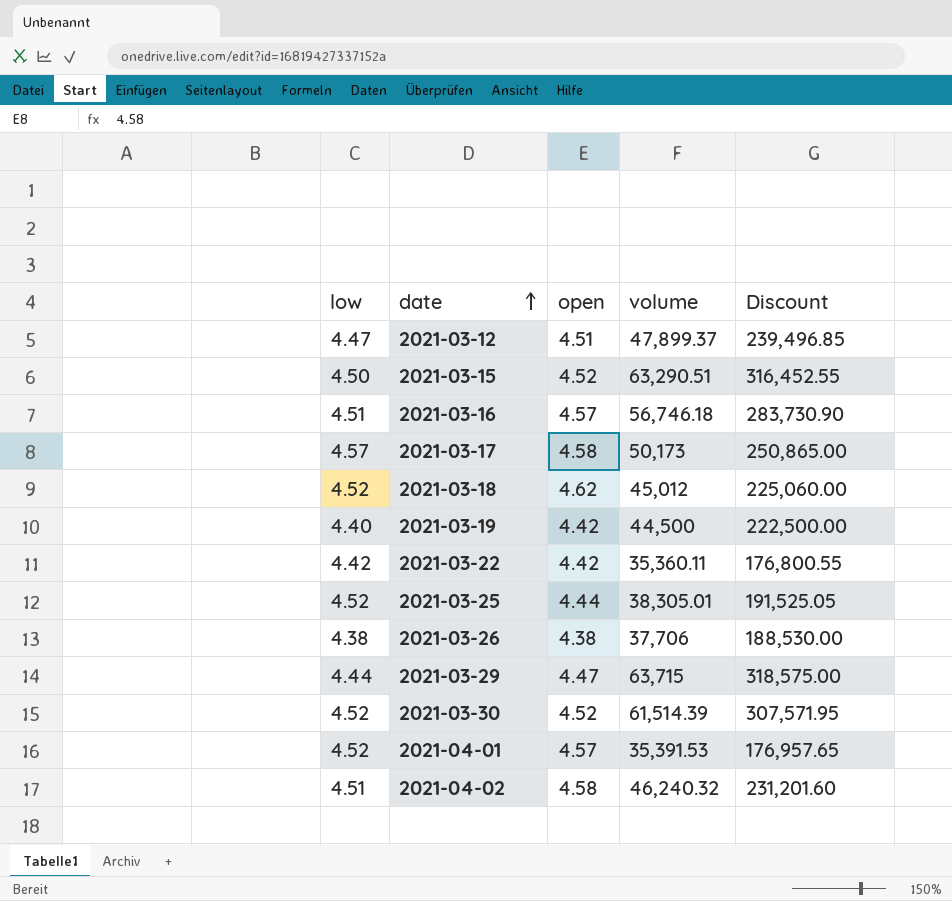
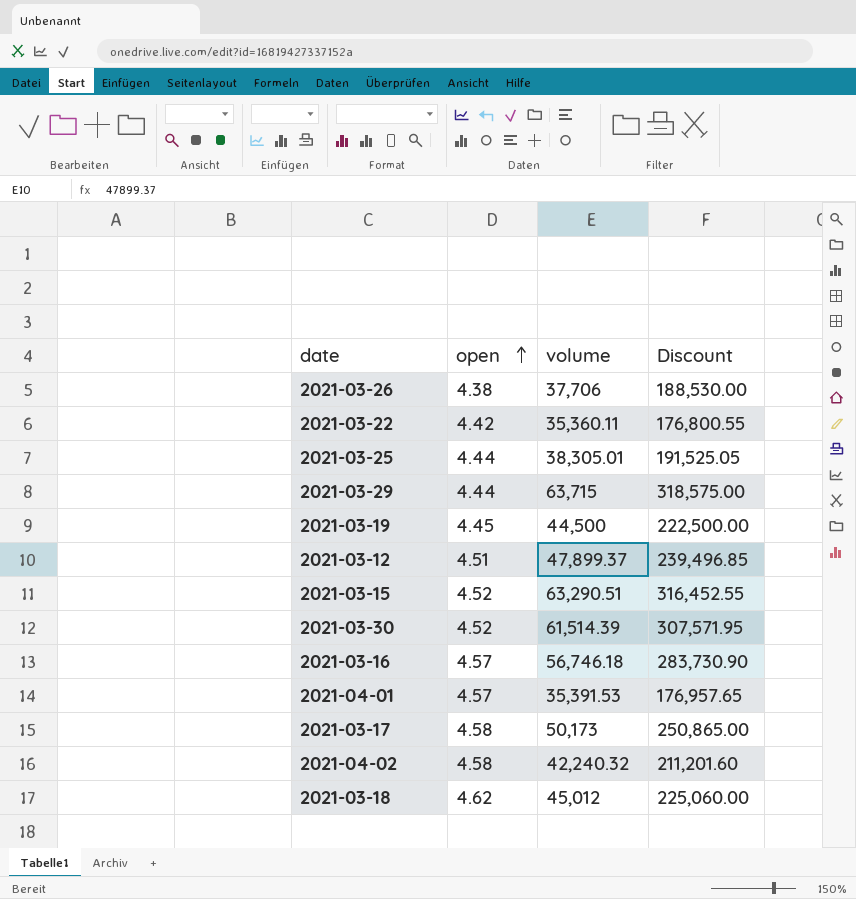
row order: date ascending -> open ascending
column low | position: 1 -> none
2021-03-29 | open: 4.47 -> 4.44
2021-03-19 | open: 4.42 -> 4.45
2021-04-02 | volume: 46,240.32 -> 42,240.32
2021-04-02 | Discount: 231,201.60 -> 211,201.60

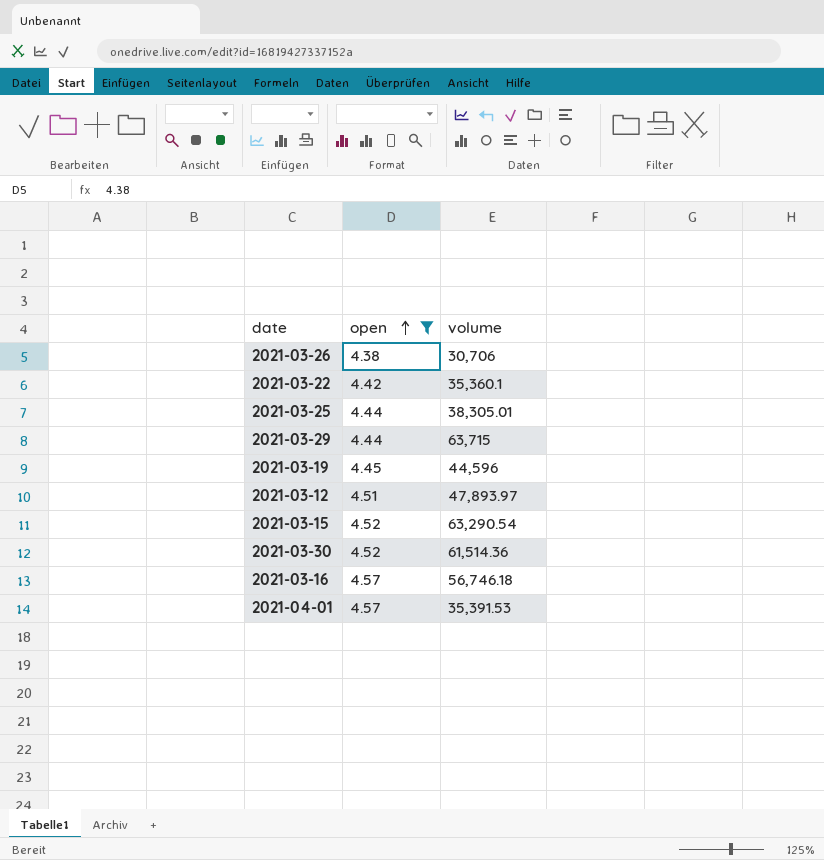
filter: none -> open <= 4.57
column Discount | formula: [volume] * 5 -> none
2021-03-26 | volume: 37,706 -> 30,706
2021-03-22 | volume: 35,360.11 -> 35,360.1
2021-03-19 | volume: 44,500 -> 44,596
2021-03-12 | volume: 47,899.37 -> 47,893.97
2021-03-15 | volume: 63,290.51 -> 63,290.54
2021-03-30 | volume: 61,514.39 -> 61,514.36

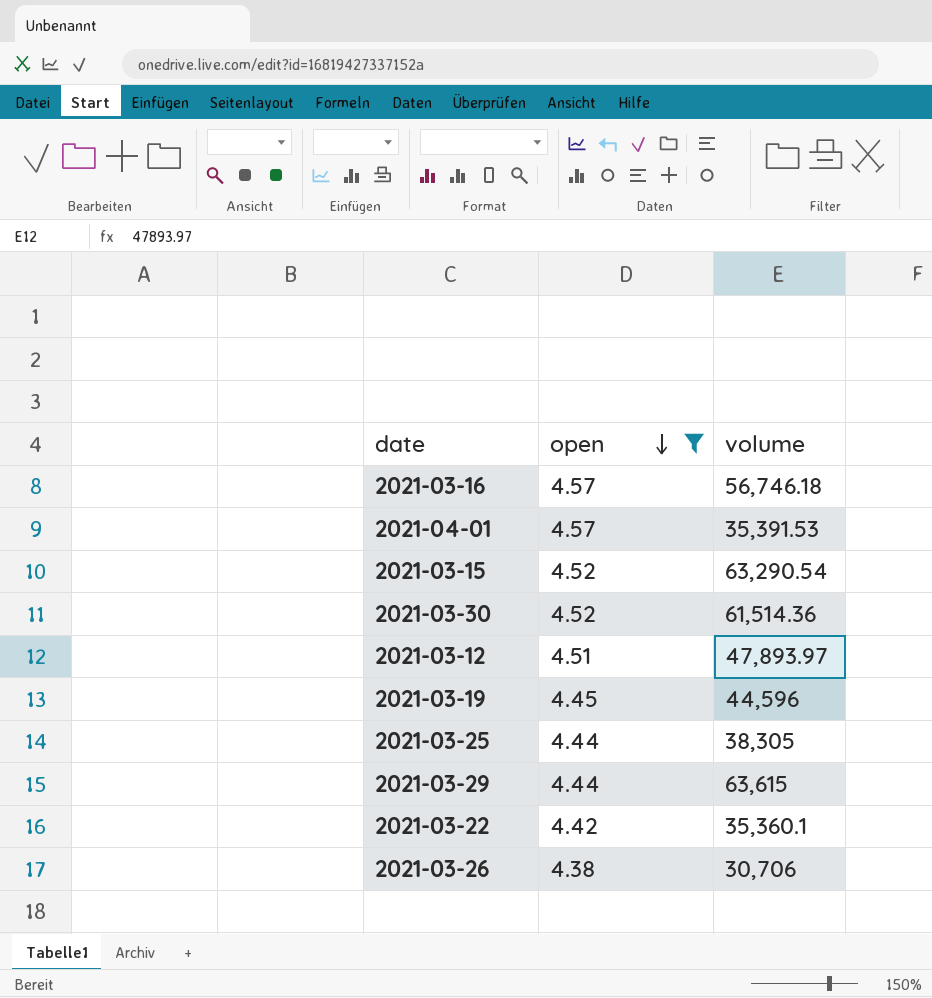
row order: open ascending -> open descending
2021-03-25 | volume: 38,305.01 -> 38,305
2021-03-29 | volume: 63,715 -> 63,615

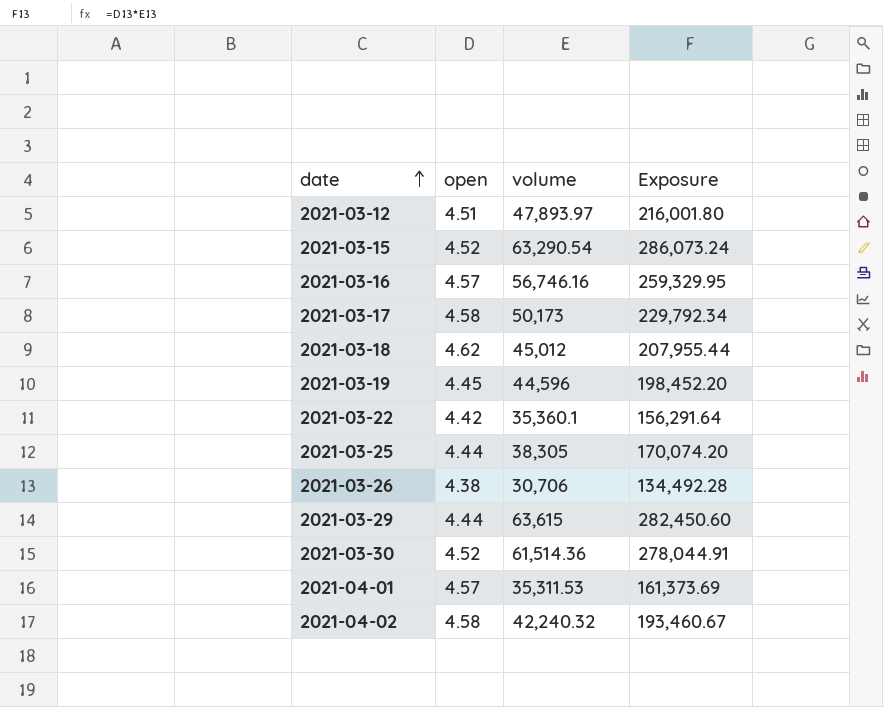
filter: open <= 4.57 -> none
row order: open descending -> date ascending
column Exposure | formula: none -> [open] * [volume]
2021-03-16 | volume: 56,746.18 -> 56,746.16
2021-04-01 | volume: 35,391.53 -> 35,311.53

